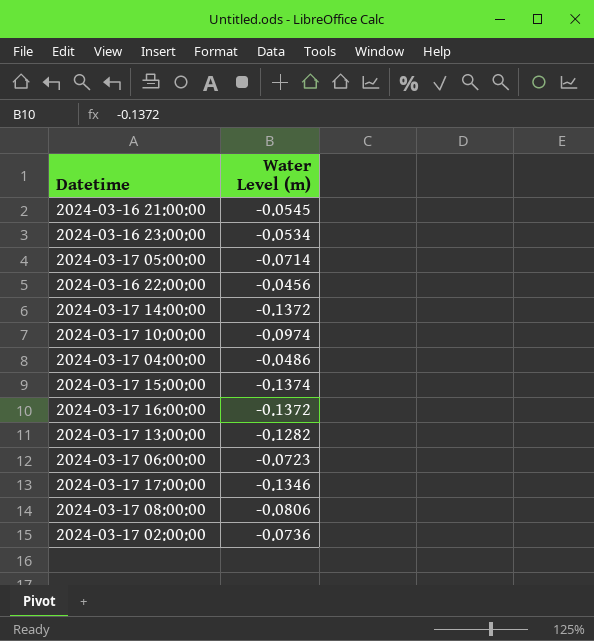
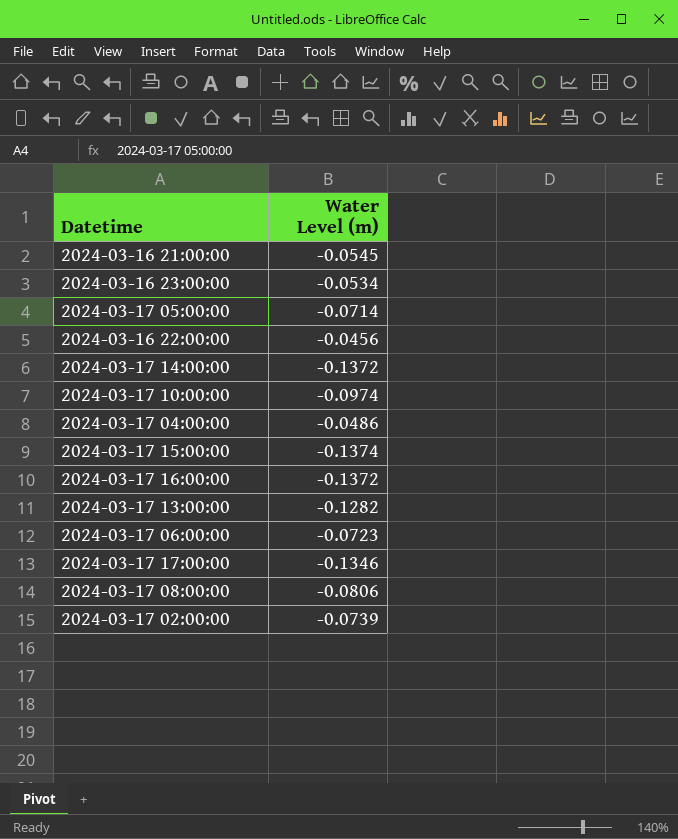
2024-03-17 02:00:00 | Water Level (m): -0.0736 -> -0.0739

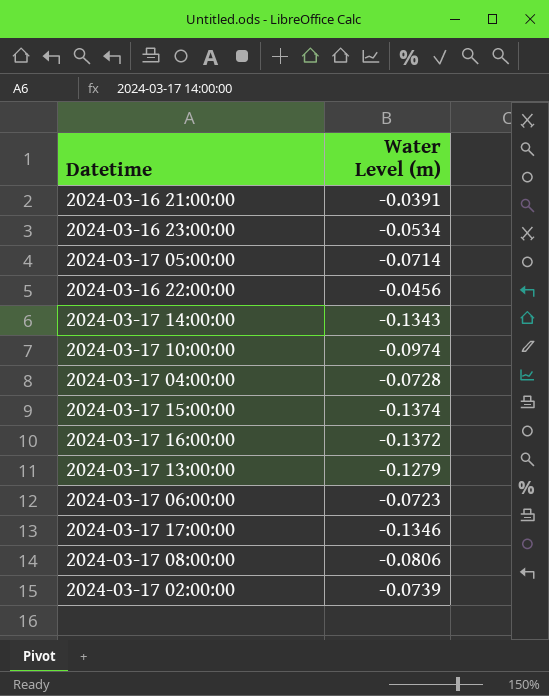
2024-03-16 21:00:00 | Water Level (m): -0.0545 -> -0.0391
2024-03-17 14:00:00 | Water Level (m): -0.1372 -> -0.1343
2024-03-17 04:00:00 | Water Level (m): -0.0486 -> -0.0728
2024-03-17 13:00:00 | Water Level (m): -0.1282 -> -0.1279

